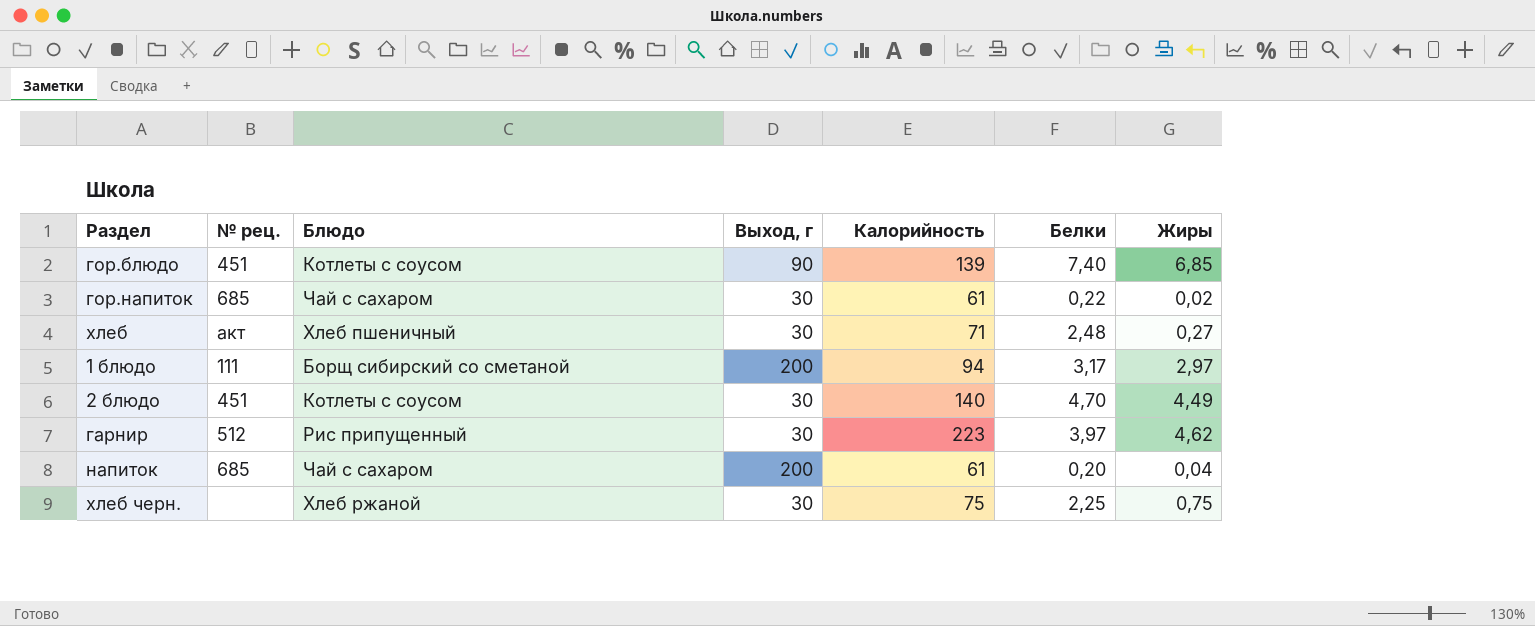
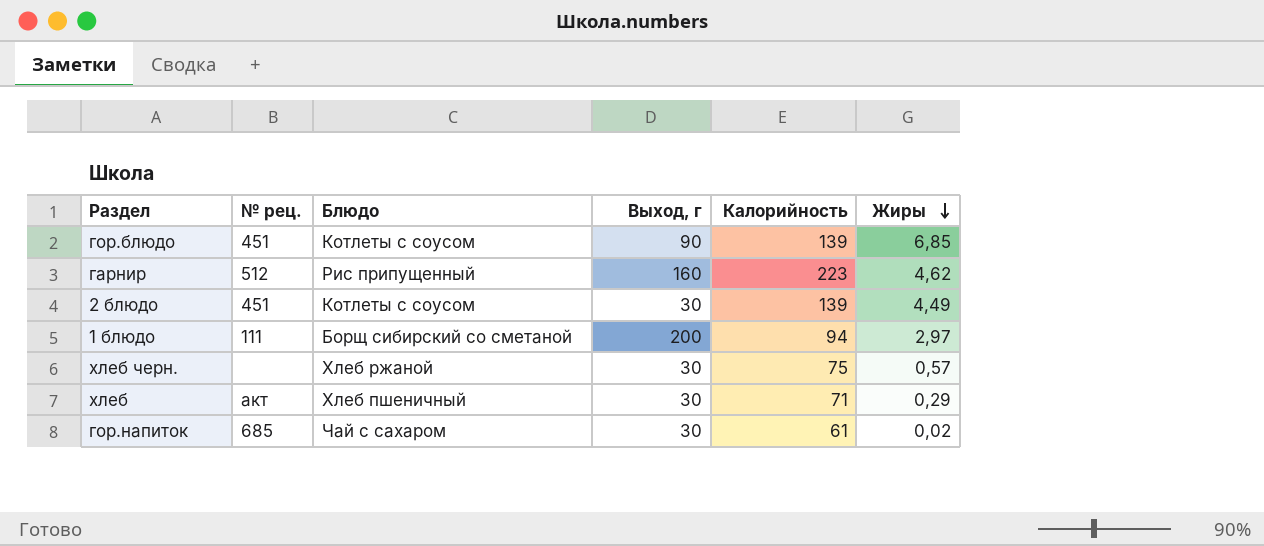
row order: none -> Жиры descending
column Белки | position: 6 -> none
row напиток: 685 | Чай с сахаром | 200 | 61 | 0,20 | 0,04 -> none
гарнир | Выход, г: 30 -> 160
2 блюдо | Калорийность: 140 -> 139
хлеб черн. | Жиры: 0,75 -> 0,57
хлеб | Жиры: 0,27 -> 0,29

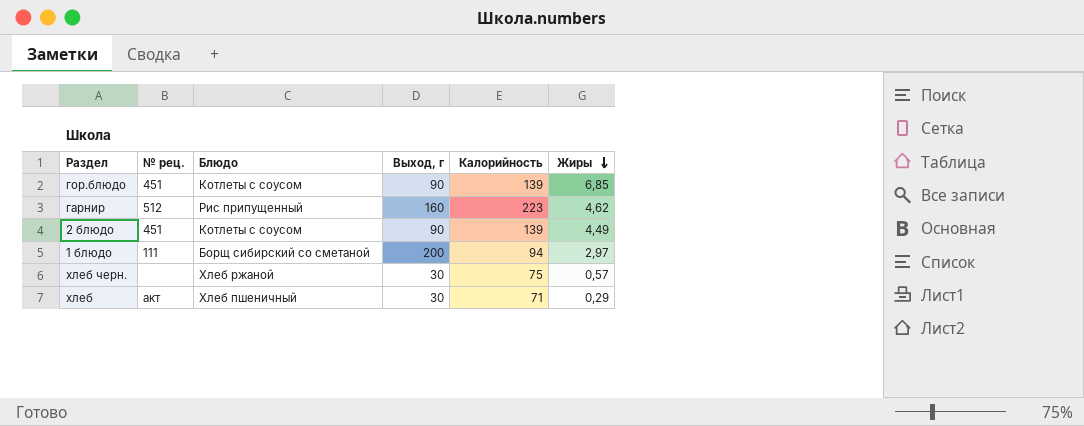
row гор.напиток: 685 | Чай с сахаром | 30 | 61 | 0,02 -> none
2 блюдо | Выход, г: 30 -> 90

